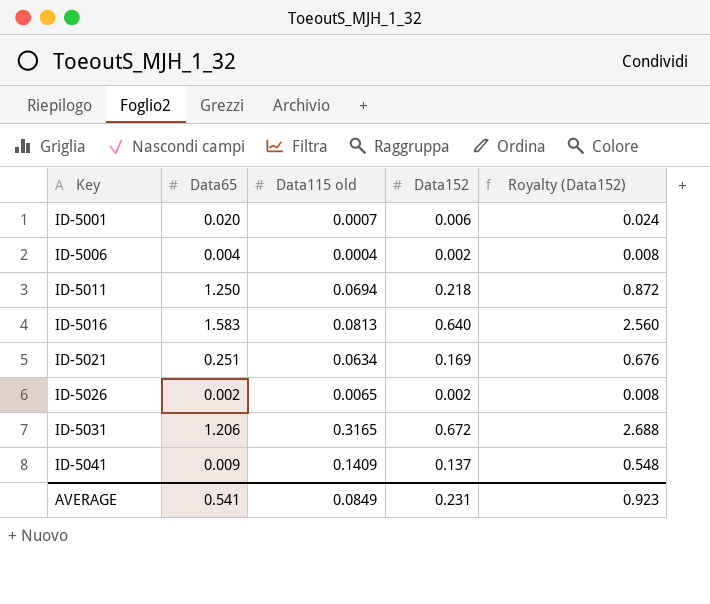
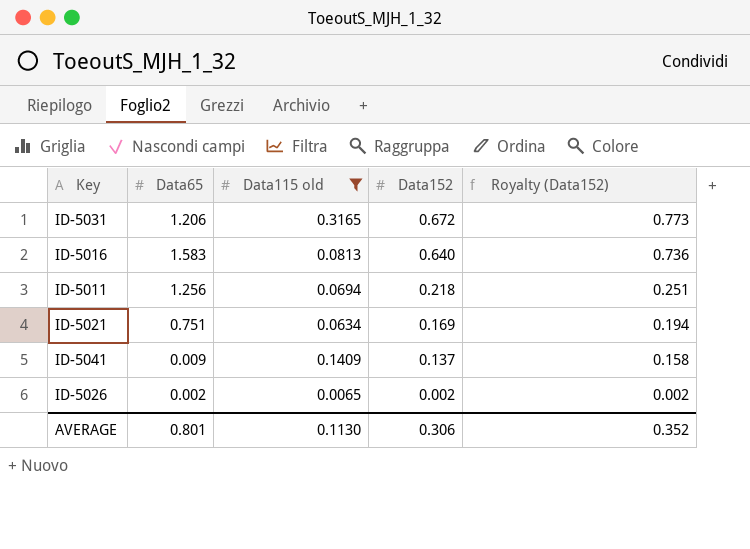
filter: none -> Data115 old >= 0.0065
row order: Key ascending -> Data152 descending
column Royalty (Data152) | formula: [Data152] * 4 -> [Data152] * 1.15
ID-5011 | Data65: 1.250 -> 1.256
ID-5021 | Data65: 0.251 -> 0.751
AVERAGE | Data65: 0.541 -> 0.801
AVERAGE | Data115 old: 0.0849 -> 0.1130
AVERAGE | Data152: 0.231 -> 0.306
AVERAGE | Royalty (Data152): 0.923 -> 0.352

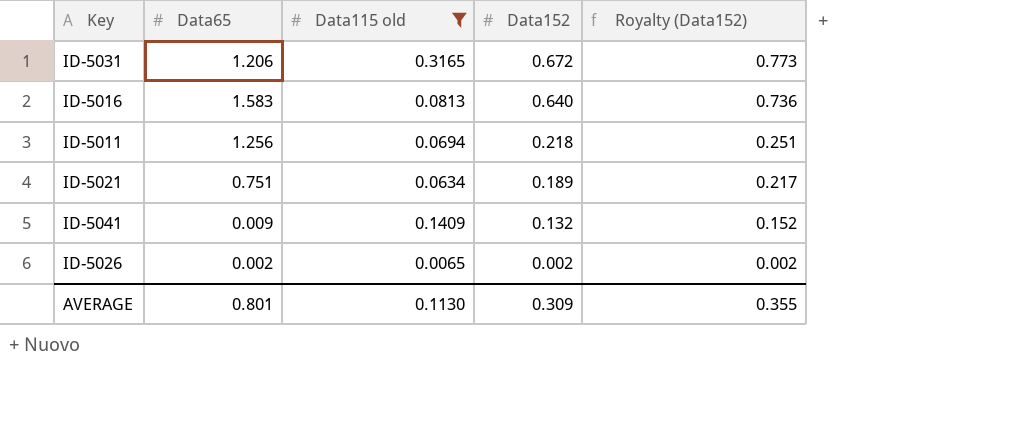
ID-5021 | Data152: 0.169 -> 0.189
ID-5021 | Royalty (Data152): 0.194 -> 0.217
ID-5041 | Data152: 0.137 -> 0.132
ID-5041 | Royalty (Data152): 0.158 -> 0.152
AVERAGE | Data152: 0.306 -> 0.309
AVERAGE | Royalty (Data152): 0.352 -> 0.355

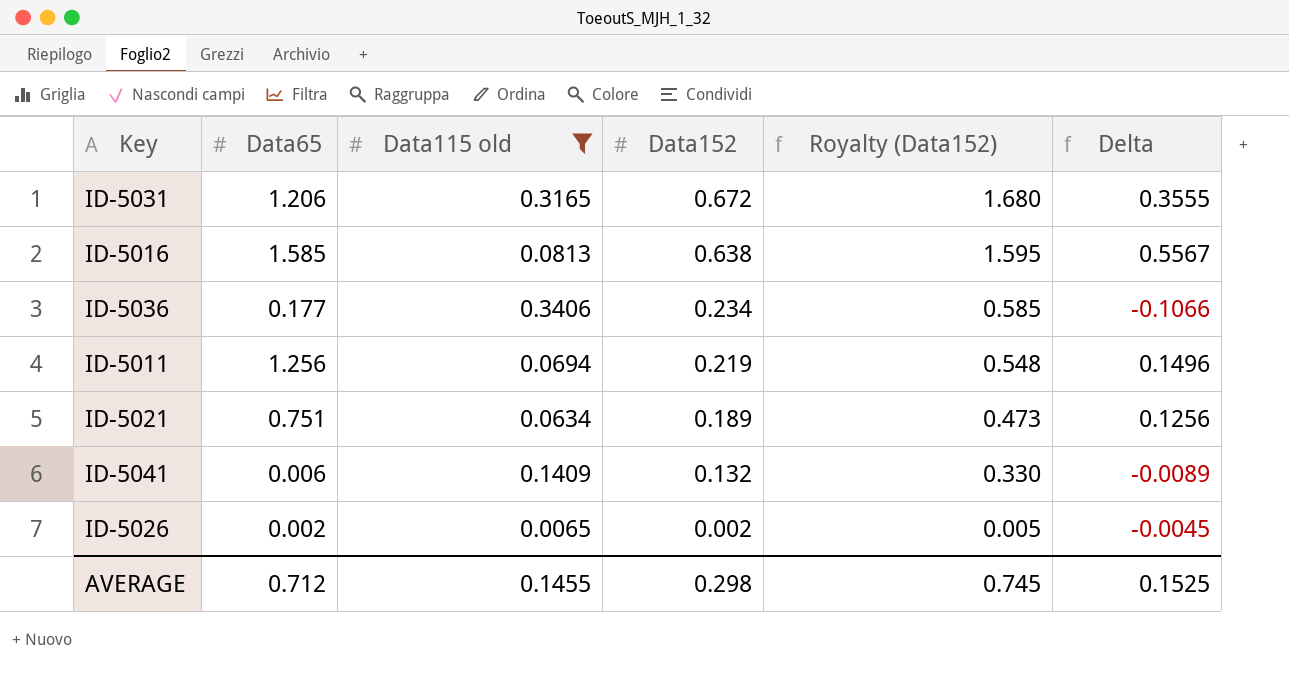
column Royalty (Data152) | formula: [Data152] * 1.15 -> [Data152] * 2.5
column Delta | formula: none -> [Data152] - [Data115 old]
ID-5016 | Data65: 1.583 -> 1.585
ID-5016 | Data152: 0.640 -> 0.638
row ID-5036: none -> 0.177 | 0.3406 | 0.234 | 0.585 | -0.1066
ID-5011 | Data152: 0.218 -> 0.219
ID-5041 | Data65: 0.009 -> 0.006
AVERAGE | Data65: 0.801 -> 0.712
AVERAGE | Data115 old: 0.1130 -> 0.1455
AVERAGE | Data152: 0.309 -> 0.298
AVERAGE | Royalty (Data152): 0.355 -> 0.745

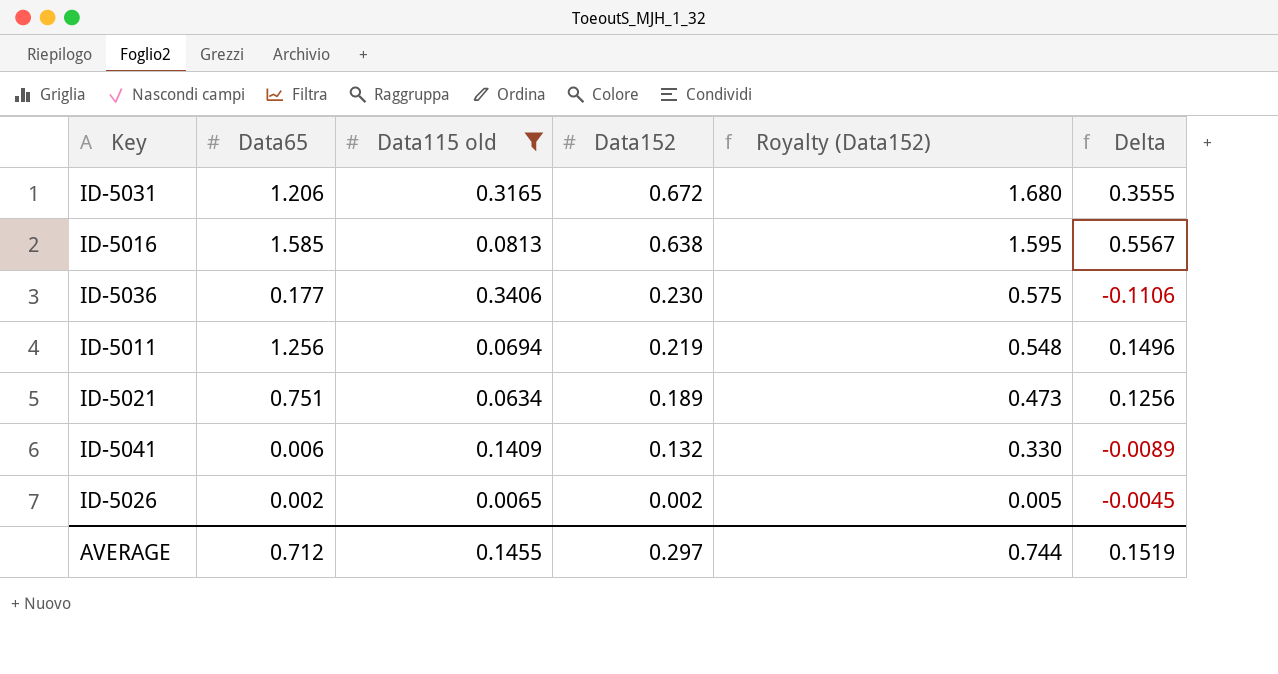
ID-5036 | Data152: 0.234 -> 0.230
ID-5036 | Royalty (Data152): 0.585 -> 0.575
ID-5036 | Delta: -0.1066 -> -0.1106
AVERAGE | Data152: 0.298 -> 0.297
AVERAGE | Royalty (Data152): 0.745 -> 0.744
AVERAGE | Delta: 0.1525 -> 0.1519

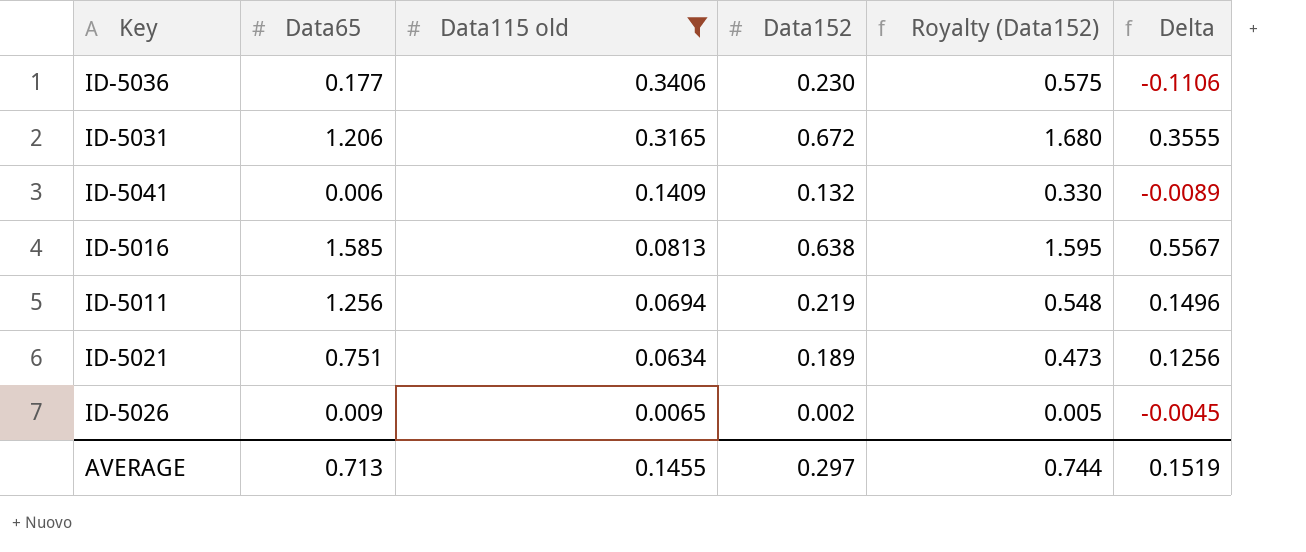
row order: Data152 descending -> Data115 old descending
ID-5026 | Data65: 0.002 -> 0.009
AVERAGE | Data65: 0.712 -> 0.713

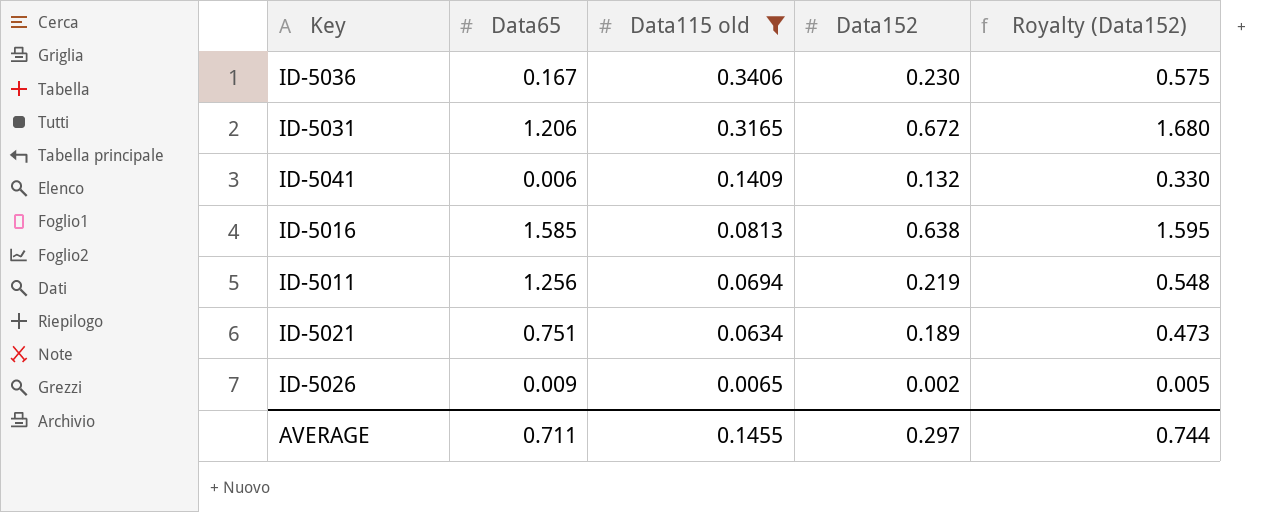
column Delta | formula: [Data152] - [Data115 old] -> none
ID-5036 | Data65: 0.177 -> 0.167
AVERAGE | Data65: 0.713 -> 0.711

